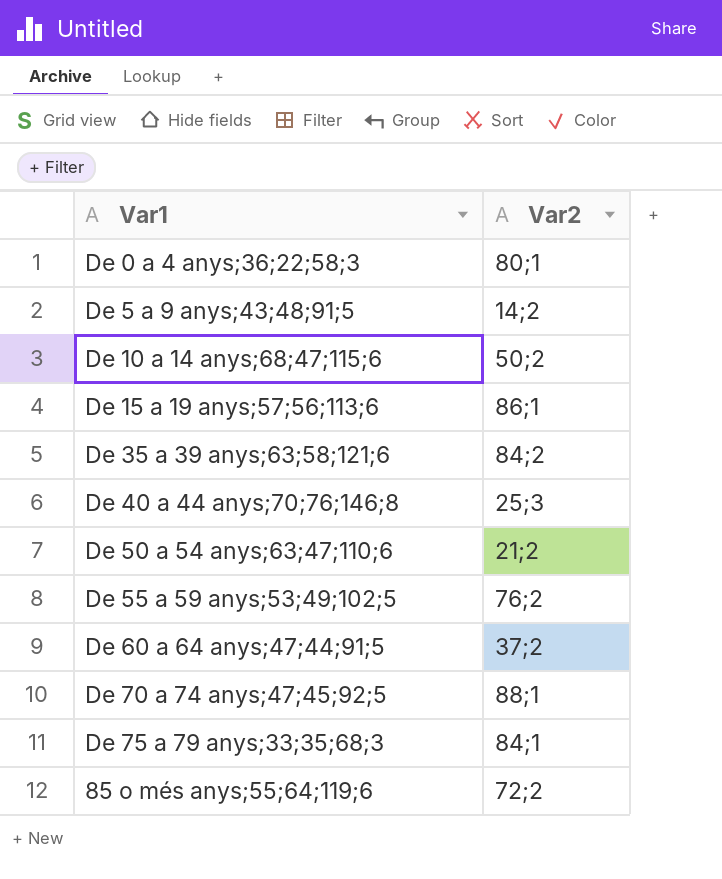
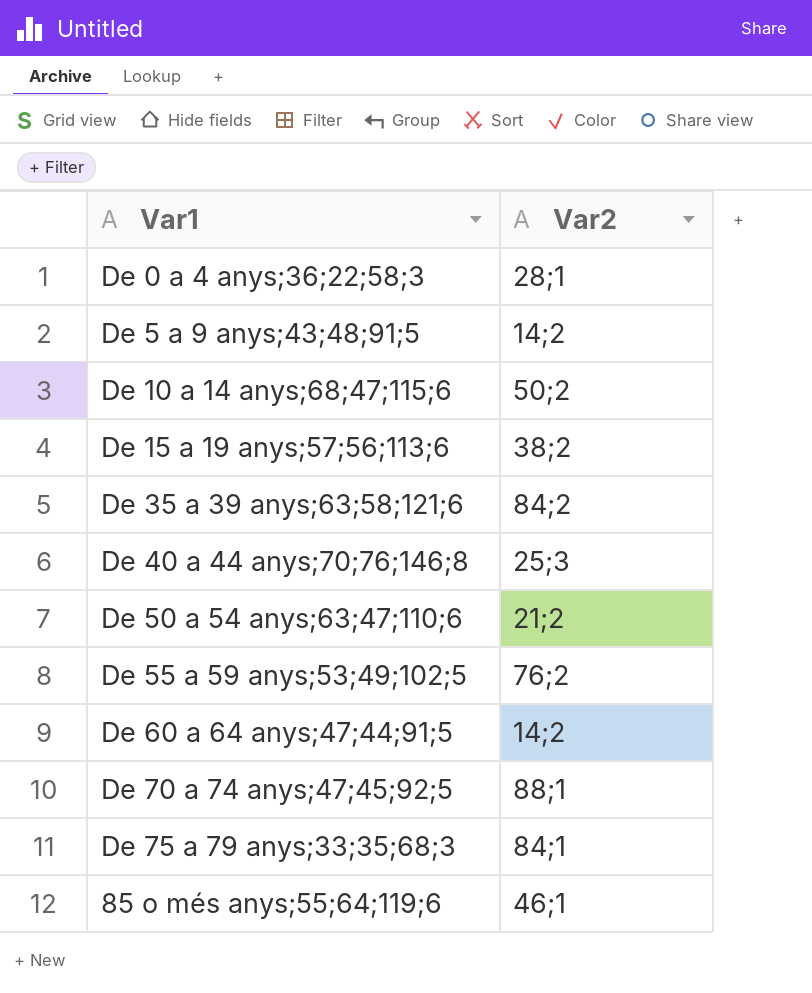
De 0 a 4 anys;36;22;58;3 | Var2: 80;1 -> 28;1
De 15 a 19 anys;57;56;113;6 | Var2: 86;1 -> 38;2
De 60 a 64 anys;47;44;91;5 | Var2: 37;2 -> 14;2
85 o més anys;55;64;119;6 | Var2: 72;2 -> 46;1

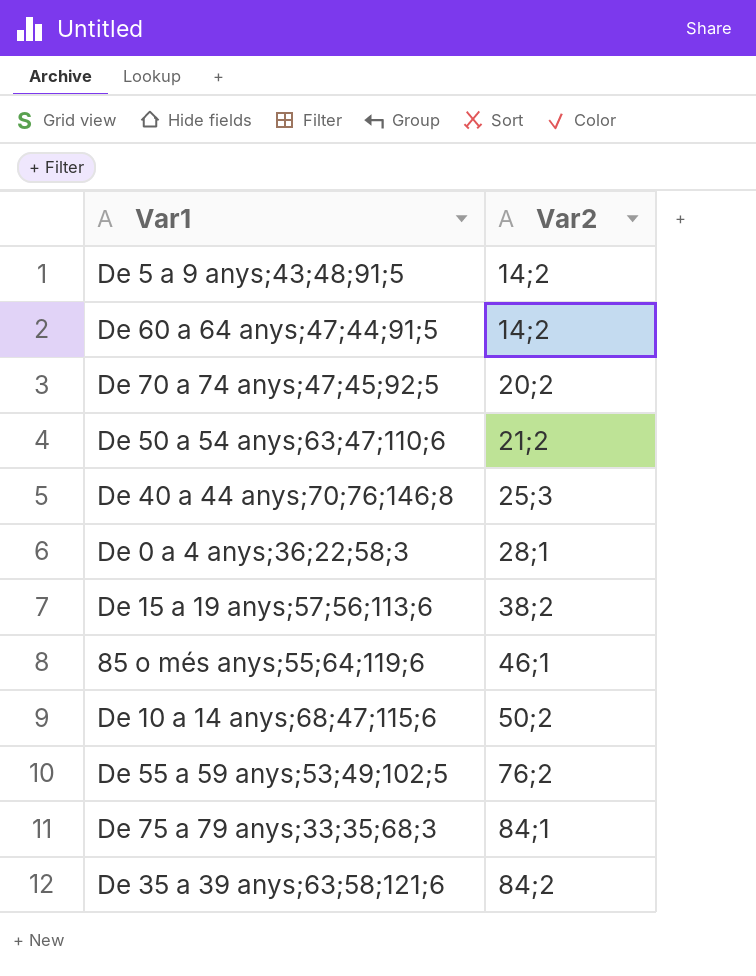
row order: none -> Var2 ascending
De 70 a 74 anys;47;45;92;5 | Var2: 88;1 -> 20;2

